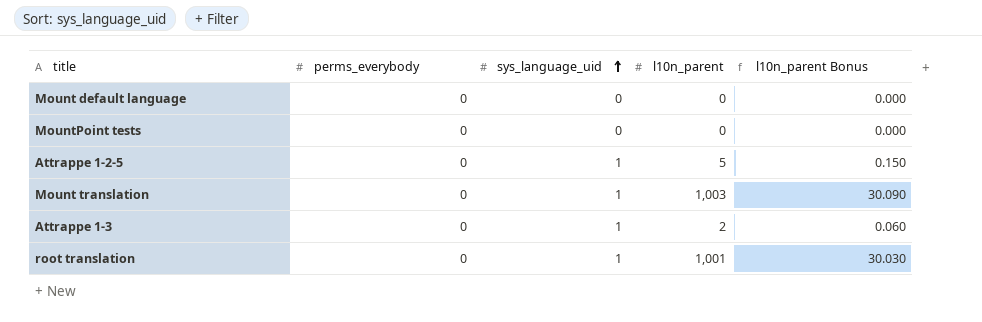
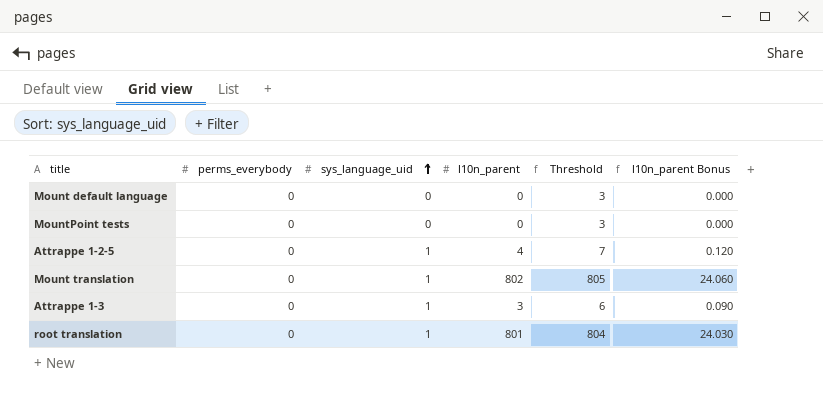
column Threshold | formula: none -> [l10n_parent] + 3
Attrappe 1-2-5 | l10n_parent: 5 -> 4
Attrappe 1-2-5 | l10n_parent Bonus: 0.150 -> 0.120
Mount translation | l10n_parent: 1,003 -> 802
Mount translation | l10n_parent Bonus: 30.090 -> 24.060
Attrappe 1-3 | l10n_parent: 2 -> 3
Attrappe 1-3 | l10n_parent Bonus: 0.060 -> 0.090
root translation | l10n_parent: 1,001 -> 801
root translation | l10n_parent Bonus: 30.030 -> 24.030

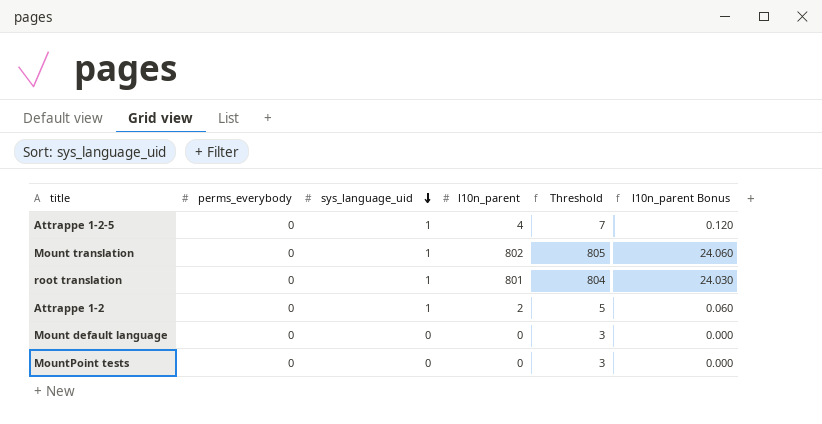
row order: sys_language_uid ascending -> sys_language_uid descending
row Attrappe 1-3: 0 | 1 | 3 | 6 | 0.090 -> none
row Attrappe 1-2: none -> 0 | 1 | 2 | 5 | 0.060

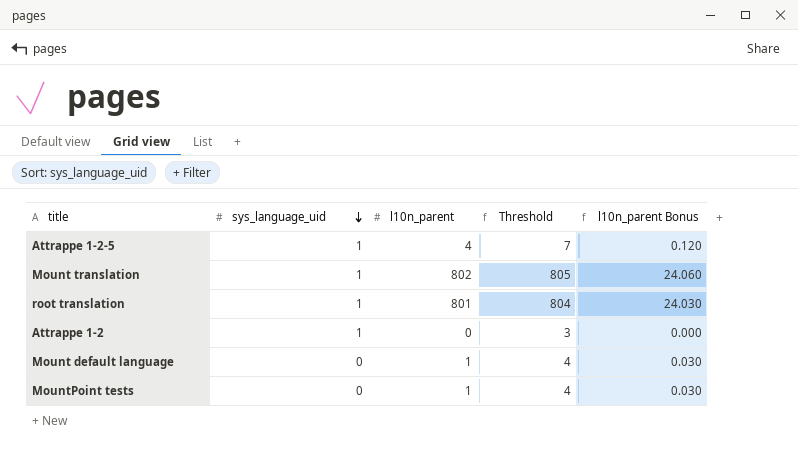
column perms_everybody | position: 2 -> none
Attrappe 1-2 | l10n_parent: 2 -> 0
Attrappe 1-2 | Threshold: 5 -> 3
Attrappe 1-2 | l10n_parent Bonus: 0.060 -> 0.000
Mount default language | l10n_parent: 0 -> 1
Mount default language | Threshold: 3 -> 4
Mount default language | l10n_parent Bonus: 0.000 -> 0.030
MountPoint tests | l10n_parent: 0 -> 1
MountPoint tests | Threshold: 3 -> 4
MountPoint tests | l10n_parent Bonus: 0.000 -> 0.030

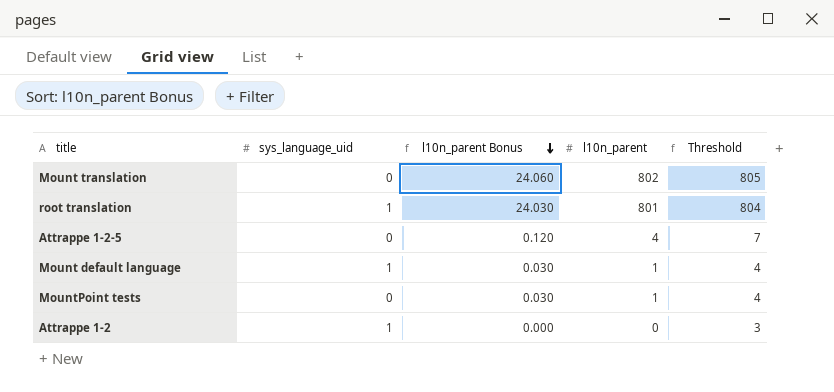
row order: sys_language_uid descending -> l10n_parent Bonus descending
column l10n_parent Bonus | position: 5 -> 3
Mount translation | sys_language_uid: 1 -> 0
Attrappe 1-2-5 | sys_language_uid: 1 -> 0
Mount default language | sys_language_uid: 0 -> 1

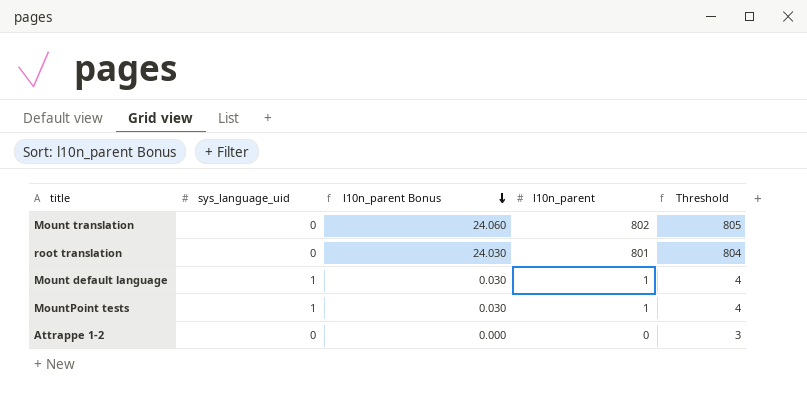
row Attrappe 1-2-5: 0 | 0.120 | 4 | 7 -> none
root translation | sys_language_uid: 1 -> 0
MountPoint tests | sys_language_uid: 0 -> 1
Attrappe 1-2 | sys_language_uid: 1 -> 0

